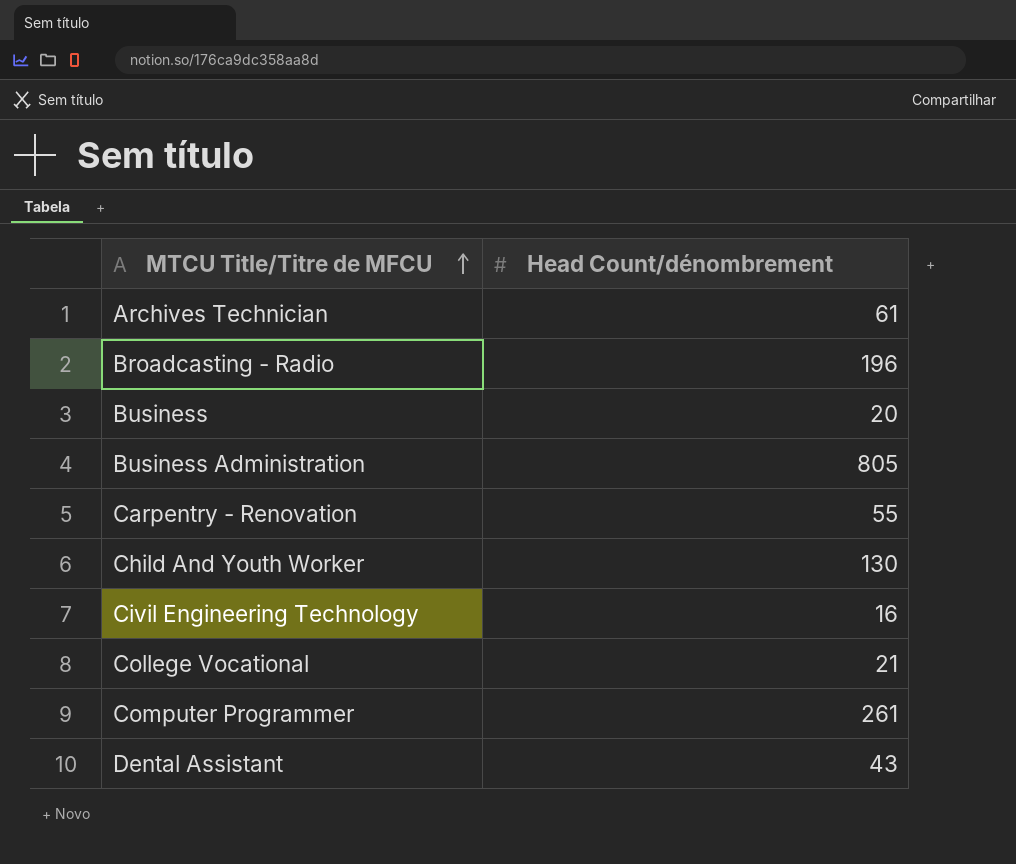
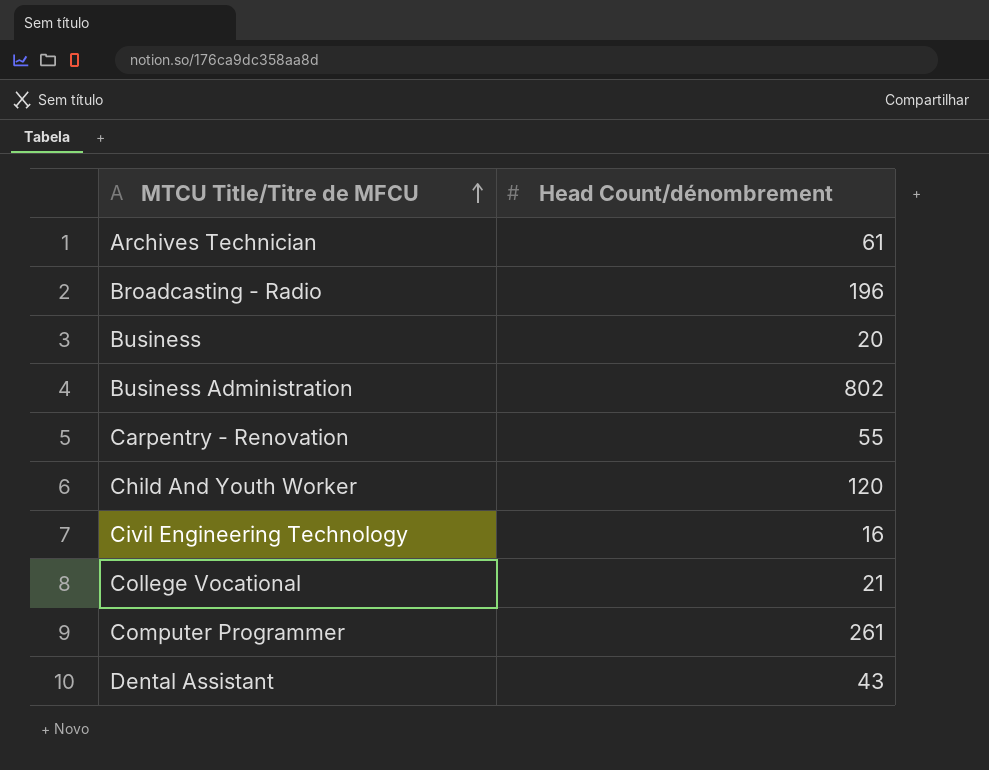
Business Administration | Head Count/dénombrement: 805 -> 802
Child And Youth Worker | Head Count/dénombrement: 130 -> 120

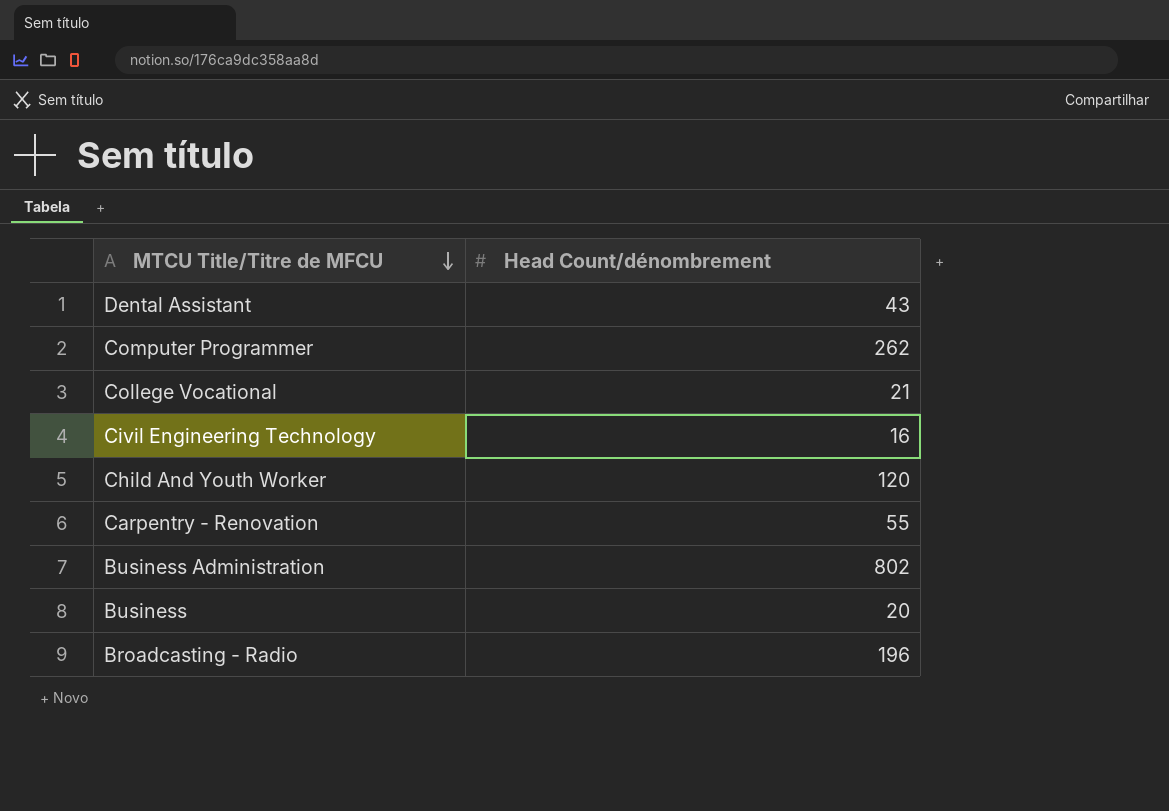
row order: MTCU Title/Titre de MFCU ascending -> MTCU Title/Titre de MFCU descending
row Archives Technician: 61 -> none
Computer Programmer | Head Count/dénombrement: 261 -> 262

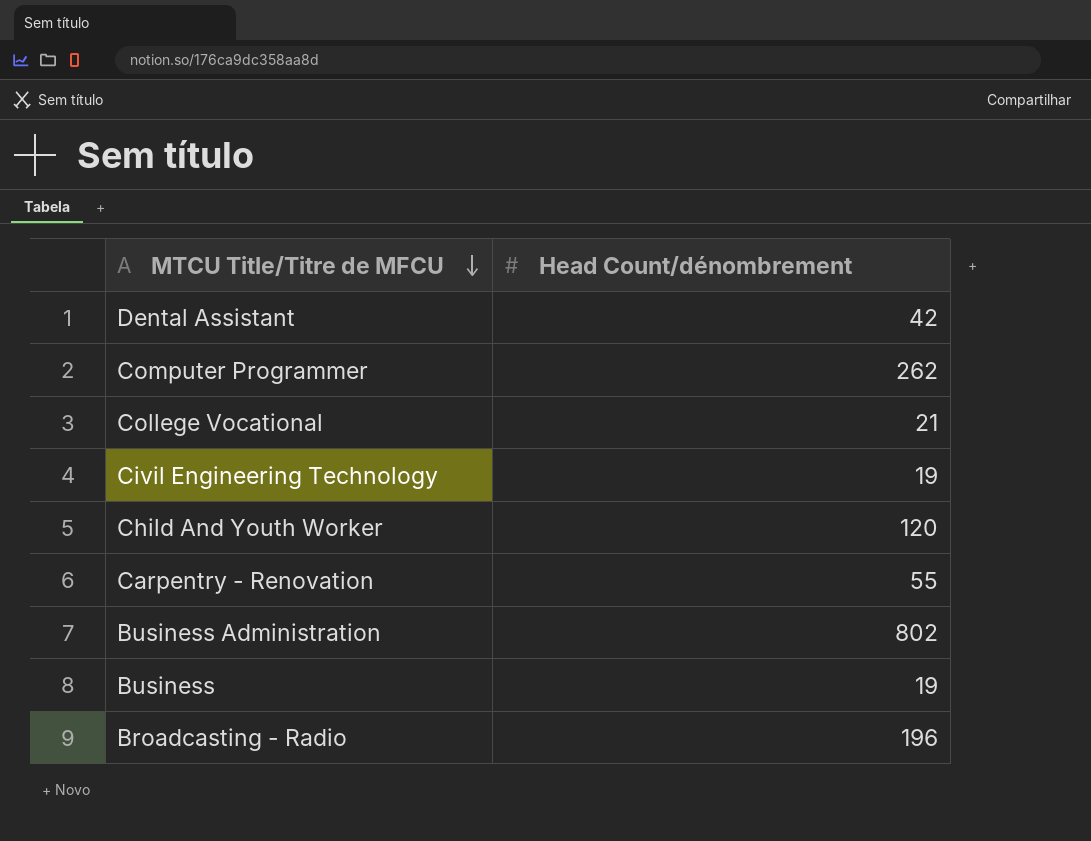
Dental Assistant | Head Count/dénombrement: 43 -> 42
Civil Engineering Technology | Head Count/dénombrement: 16 -> 19
Business | Head Count/dénombrement: 20 -> 19

